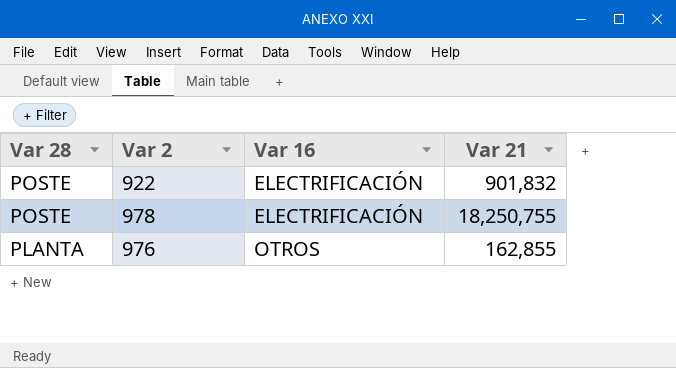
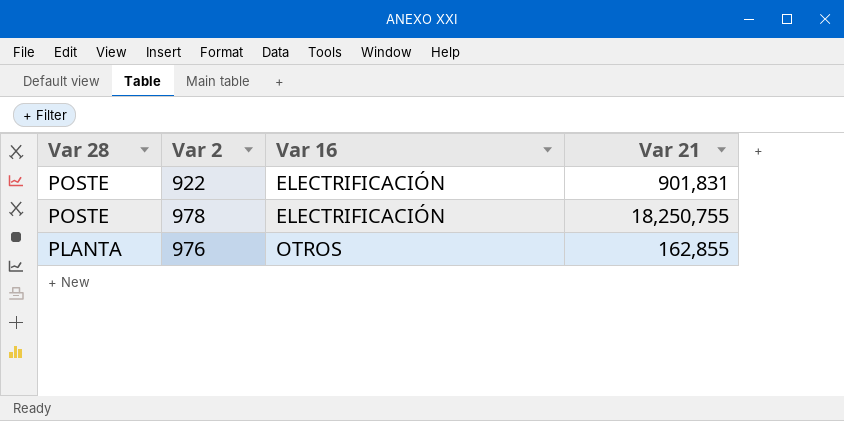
922 | Var 21: 901,832 -> 901,831

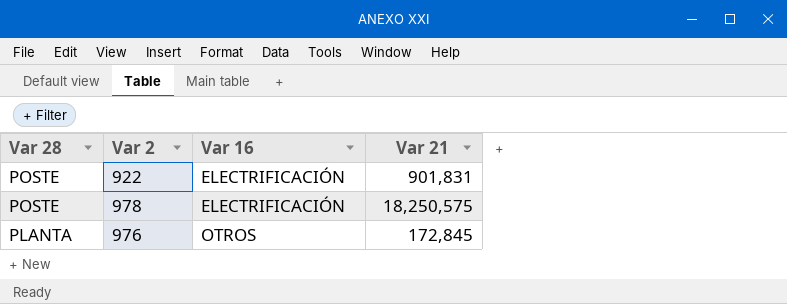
978 | Var 21: 18,250,755 -> 18,250,575
976 | Var 21: 162,855 -> 172,845

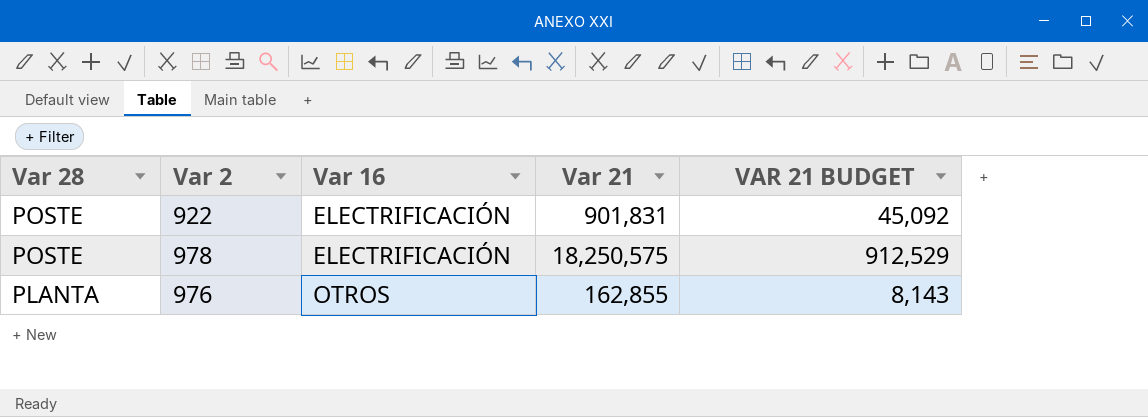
column VAR 21 BUDGET | formula: none -> [Var 21] * 0.05
976 | Var 21: 172,845 -> 162,855

